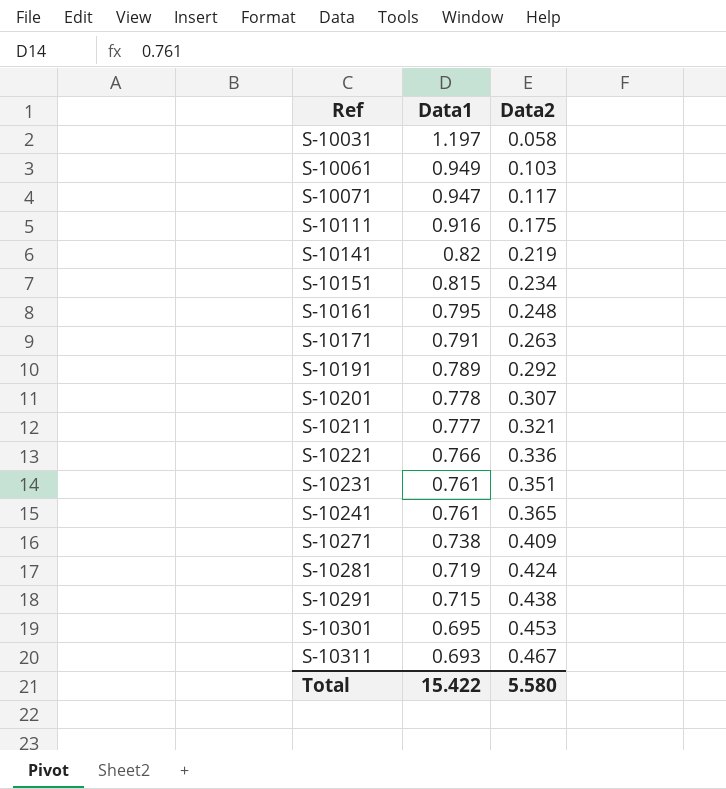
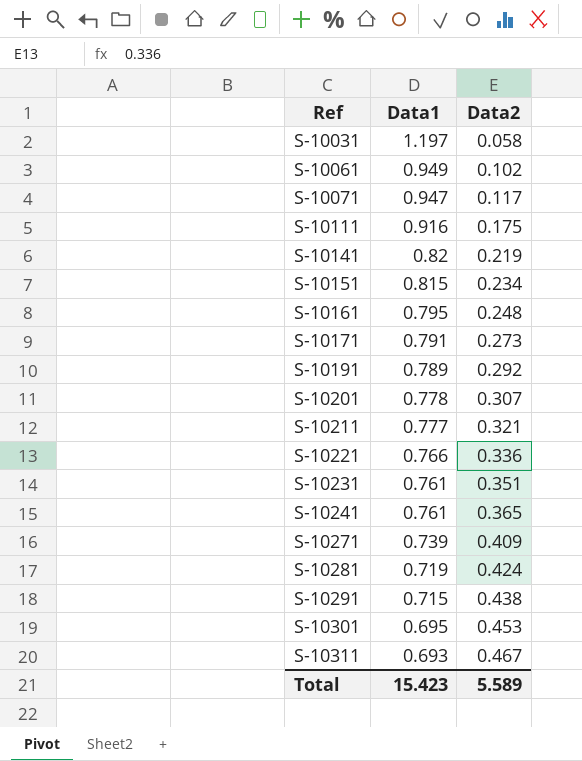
S-10061 | Data2: 0.103 -> 0.102
S-10171 | Data2: 0.263 -> 0.273
S-10271 | Data1: 0.738 -> 0.739
Total | Data1: 15.422 -> 15.423
Total | Data2: 5.580 -> 5.589

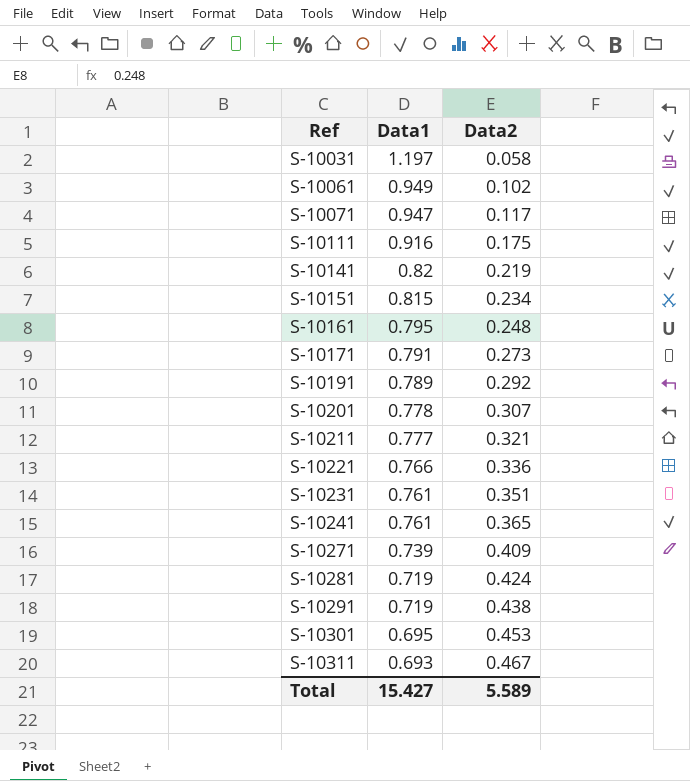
S-10291 | Data1: 0.715 -> 0.719
Total | Data1: 15.423 -> 15.427

